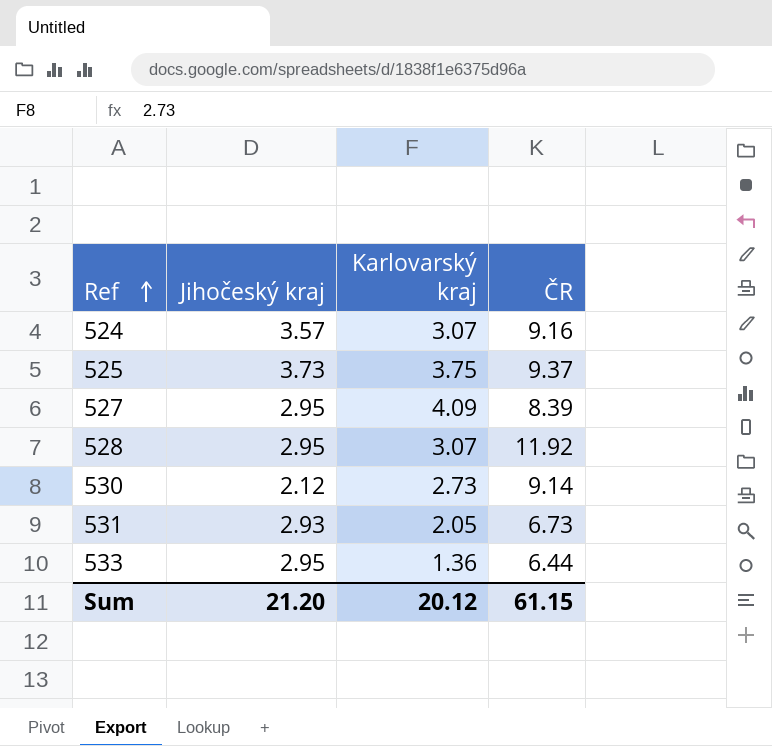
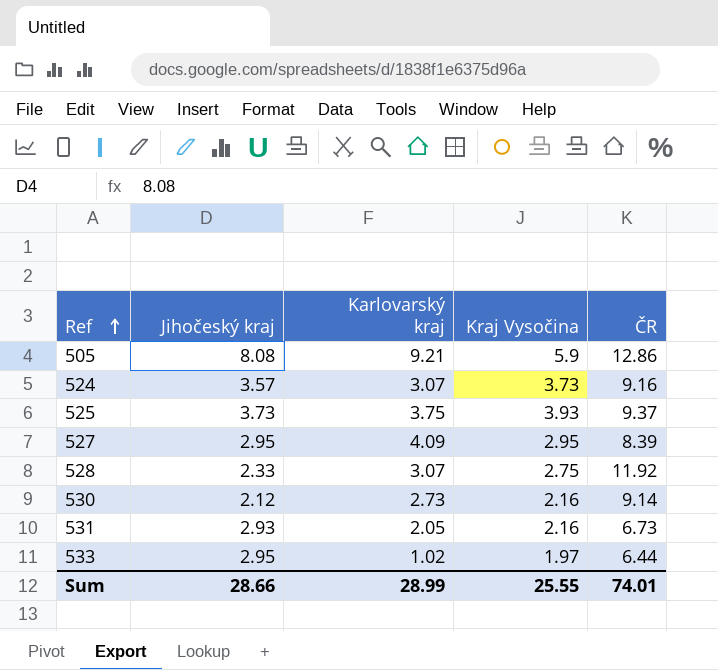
column Kraj Vysočina | position: none -> 4
row 505: none -> 8.08 | 9.21 | 5.9 | 12.86
528 | Jihočeský kraj: 2.95 -> 2.33
533 | Karlovarský kraj: 1.36 -> 1.02
Sum | Jihočeský kraj: 21.20 -> 28.66
Sum | Karlovarský kraj: 20.12 -> 28.99
Sum | ČR: 61.15 -> 74.01

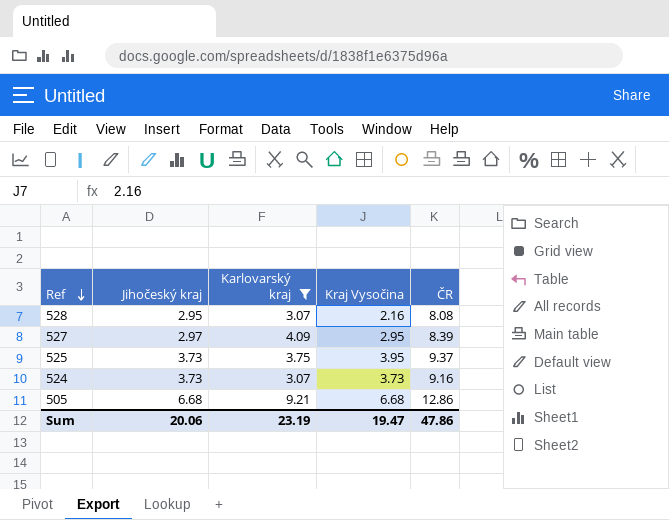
filter: none -> Karlovarský kraj >= 3.07
row order: Ref ascending -> Ref descending
528 | Jihočeský kraj: 2.33 -> 2.95
528 | Kraj Vysočina: 2.75 -> 2.16
528 | ČR: 11.92 -> 8.08
527 | Jihočeský kraj: 2.95 -> 2.97
525 | Kraj Vysočina: 3.93 -> 3.95
524 | Jihočeský kraj: 3.57 -> 3.73
505 | Jihočeský kraj: 8.08 -> 6.68
505 | Kraj Vysočina: 5.9 -> 6.68
Sum | Jihočeský kraj: 28.66 -> 20.06
Sum | Karlovarský kraj: 28.99 -> 23.19
Sum | Kraj Vysočina: 25.55 -> 19.47
Sum | ČR: 74.01 -> 47.86

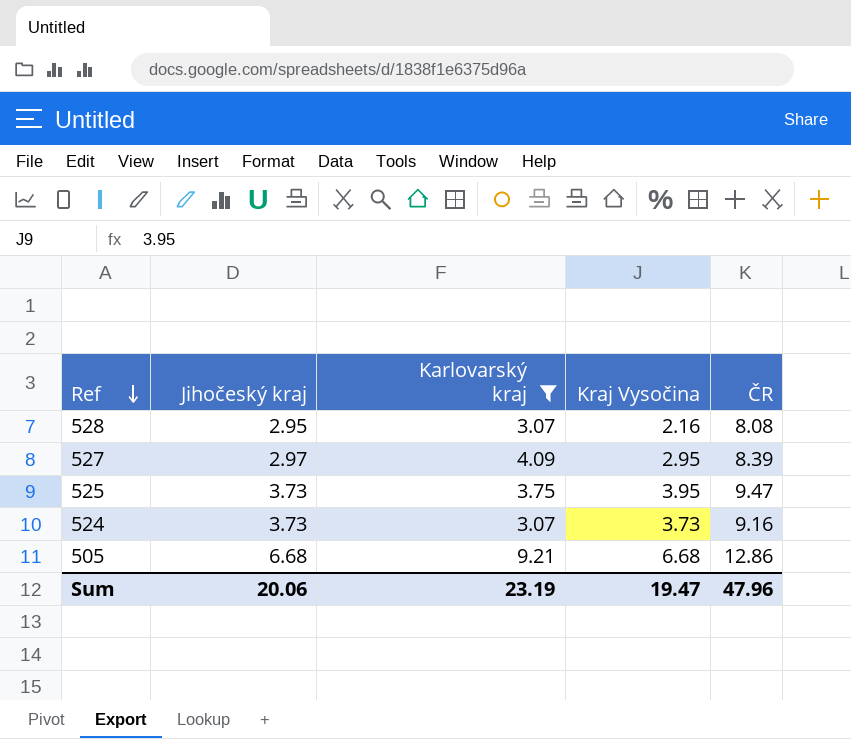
525 | ČR: 9.37 -> 9.47
Sum | ČR: 47.86 -> 47.96

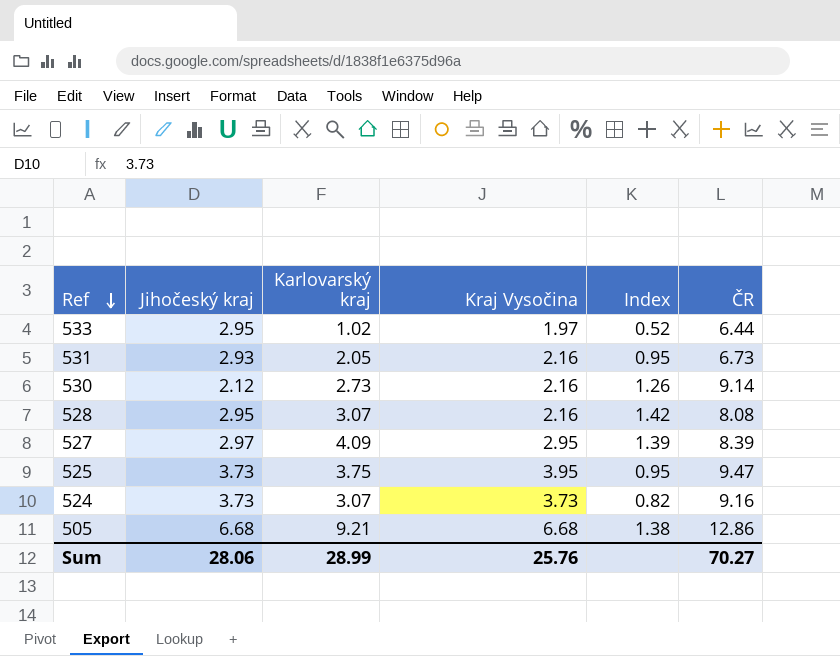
filter: Karlovarský kraj >= 3.07 -> none
column Index | formula: none -> [Karlovarský kraj] / [Kraj Vysočina]
Sum | Jihočeský kraj: 20.06 -> 28.06
Sum | Karlovarský kraj: 23.19 -> 28.99
Sum | Kraj Vysočina: 19.47 -> 25.76
Sum | ČR: 47.96 -> 70.27

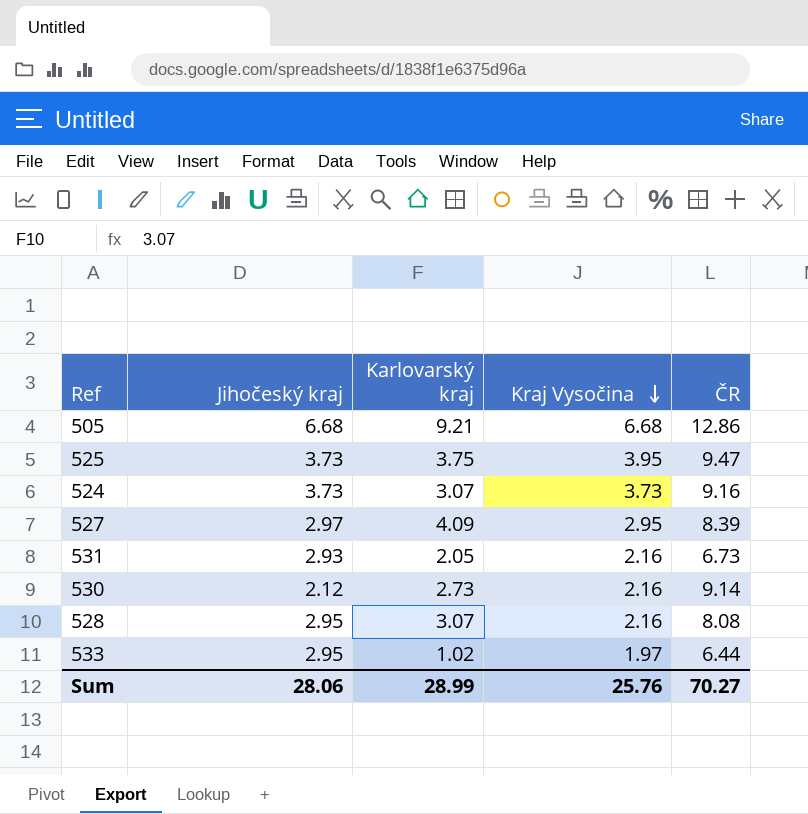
row order: Ref descending -> Kraj Vysočina descending
column Index | formula: [Karlovarský kraj] / [Kraj Vysočina] -> none

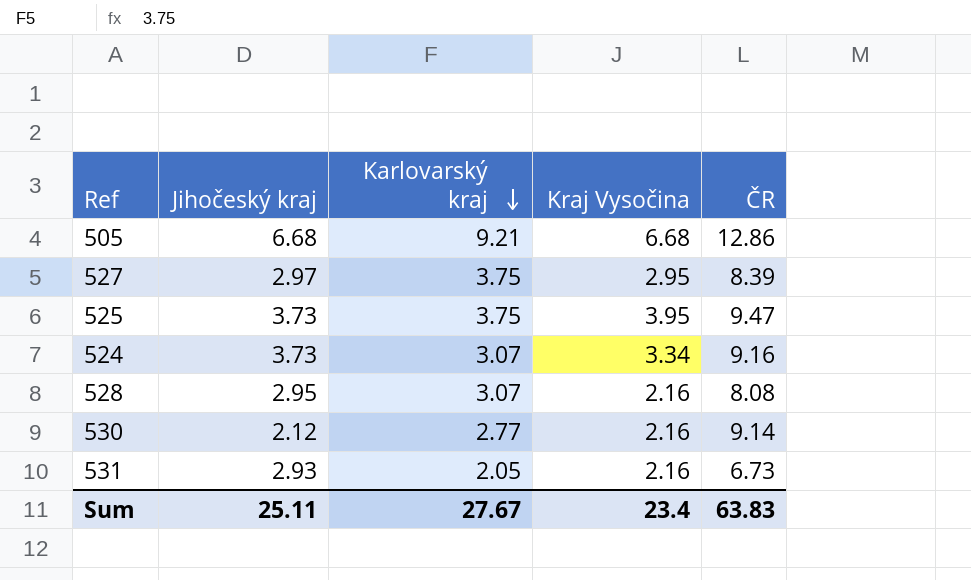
row order: Kraj Vysočina descending -> Karlovarský kraj descending
row 533: 2.95 | 1.02 | 1.97 | 6.44 -> none
527 | Karlovarský kraj: 4.09 -> 3.75
524 | Kraj Vysočina: 3.73 -> 3.34
530 | Karlovarský kraj: 2.73 -> 2.77
Sum | Jihočeský kraj: 28.06 -> 25.11
Sum | Karlovarský kraj: 28.99 -> 27.67
Sum | Kraj Vysočina: 25.76 -> 23.4
Sum | ČR: 70.27 -> 63.83

